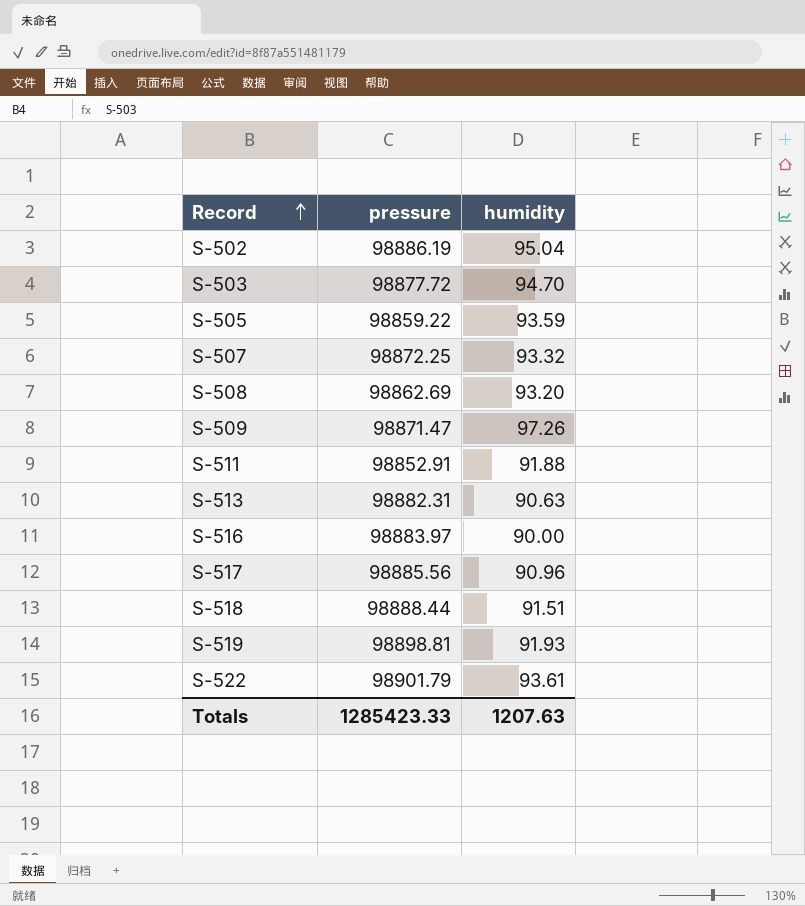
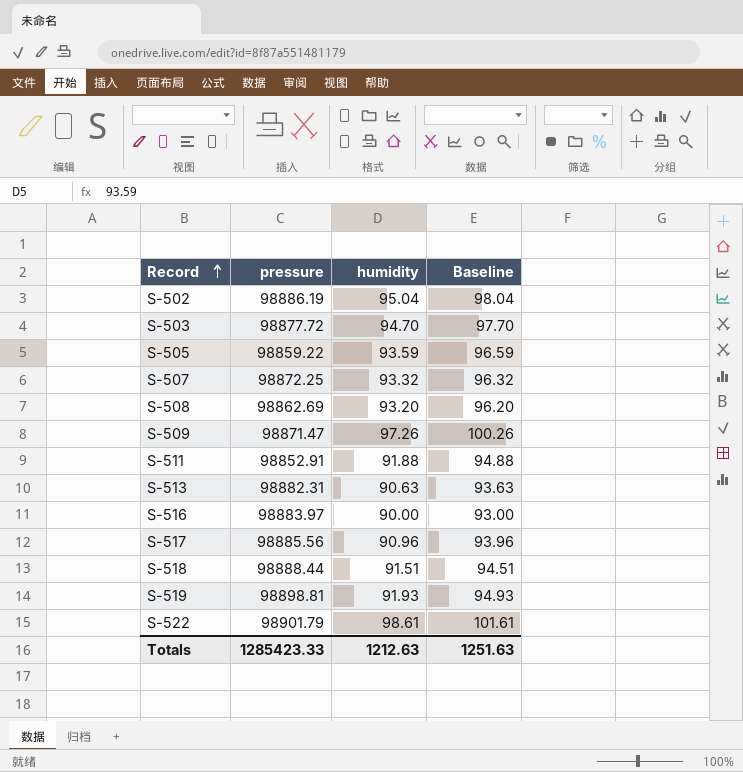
column Baseline | formula: none -> [humidity] + 3
S-522 | humidity: 93.61 -> 98.61
Totals | humidity: 1207.63 -> 1212.63

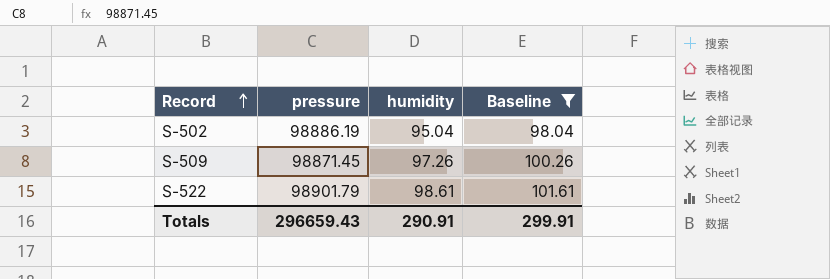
filter: none -> Baseline >= 98.04
S-509 | pressure: 98871.47 -> 98871.45
Totals | pressure: 1285423.33 -> 296659.43
Totals | humidity: 1212.63 -> 290.91
Totals | Baseline: 1251.63 -> 299.91

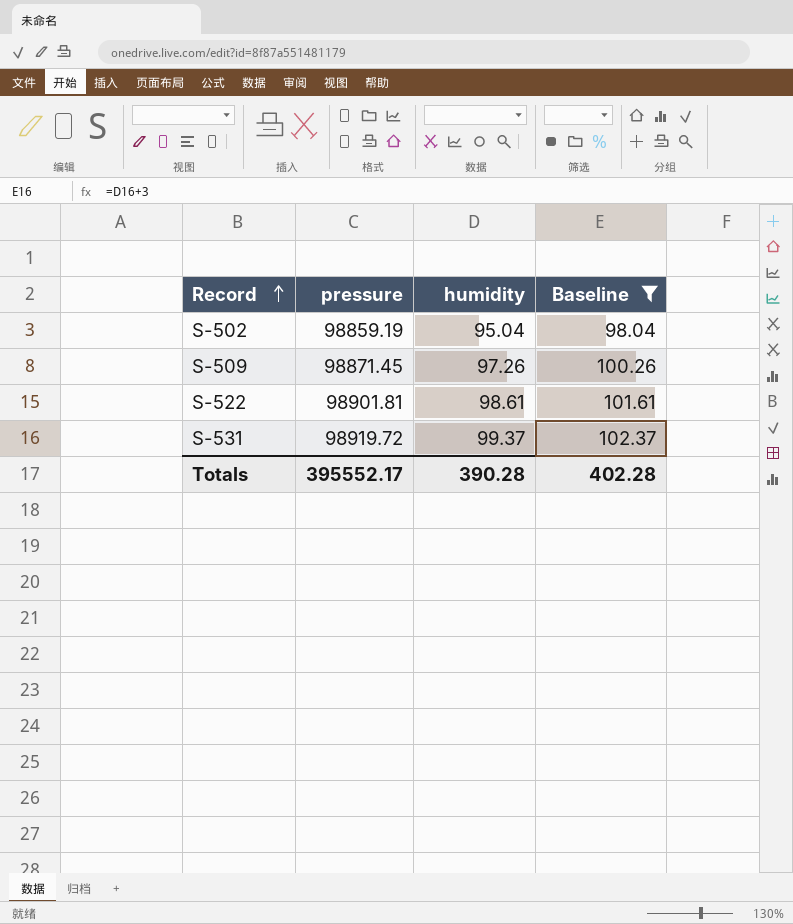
S-502 | pressure: 98886.19 -> 98859.19
S-522 | pressure: 98901.79 -> 98901.81
row S-531: none -> 98919.72 | 99.37 | 102.37
Totals | pressure: 296659.43 -> 395552.17
Totals | humidity: 290.91 -> 390.28
Totals | Baseline: 299.91 -> 402.28

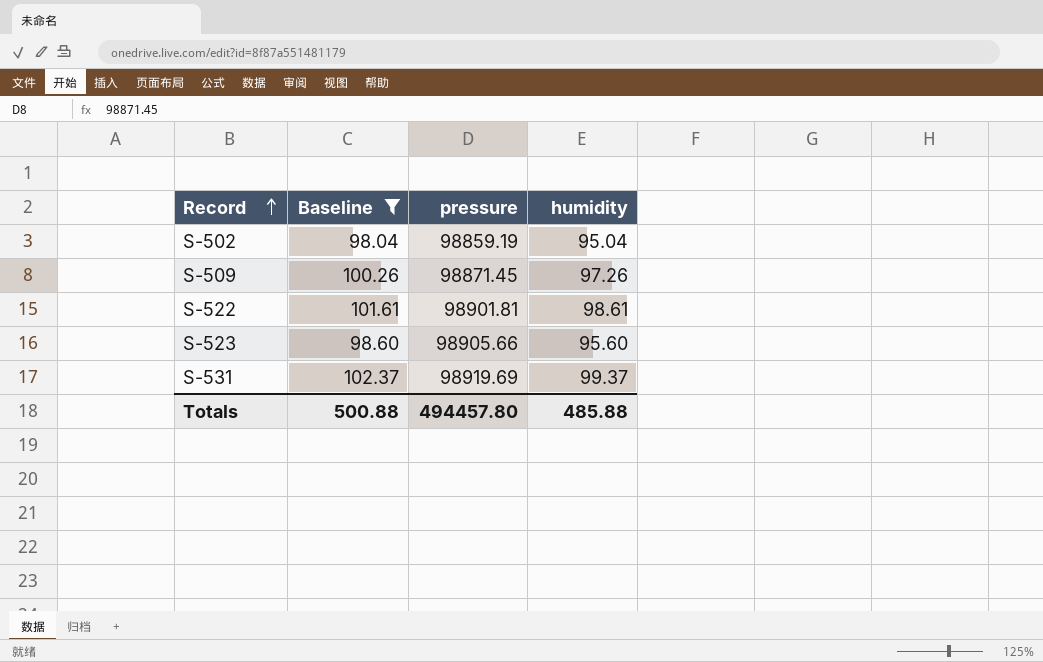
column Baseline | position: 4 -> 2
row S-523: none -> 98.60 | 98905.66 | 95.60
S-531 | pressure: 98919.72 -> 98919.69
Totals | Baseline: 402.28 -> 500.88
Totals | pressure: 395552.17 -> 494457.80
Totals | humidity: 390.28 -> 485.88

